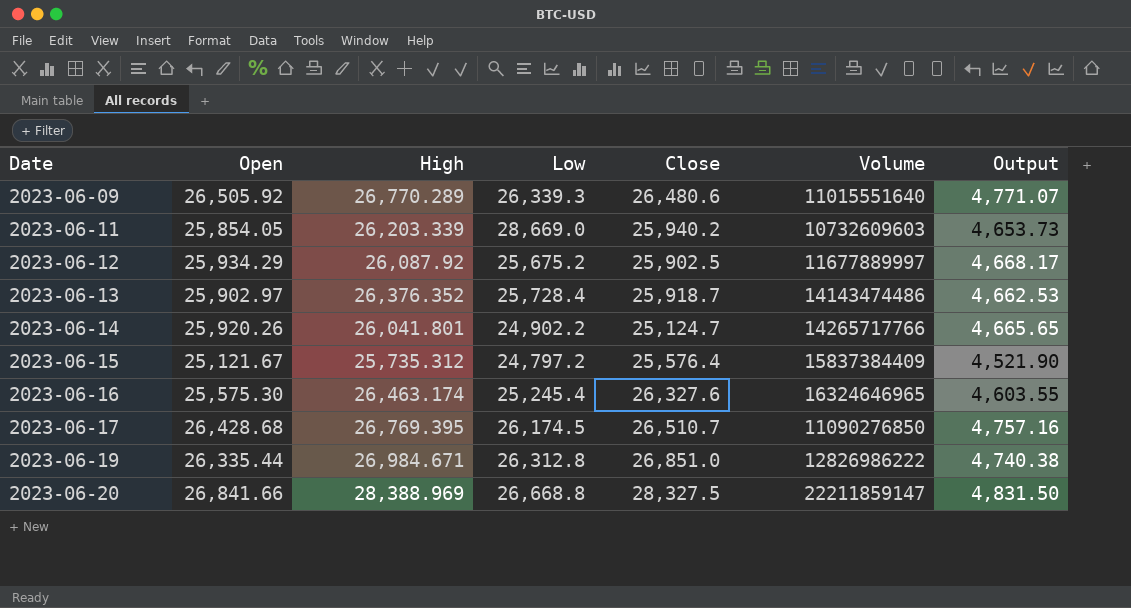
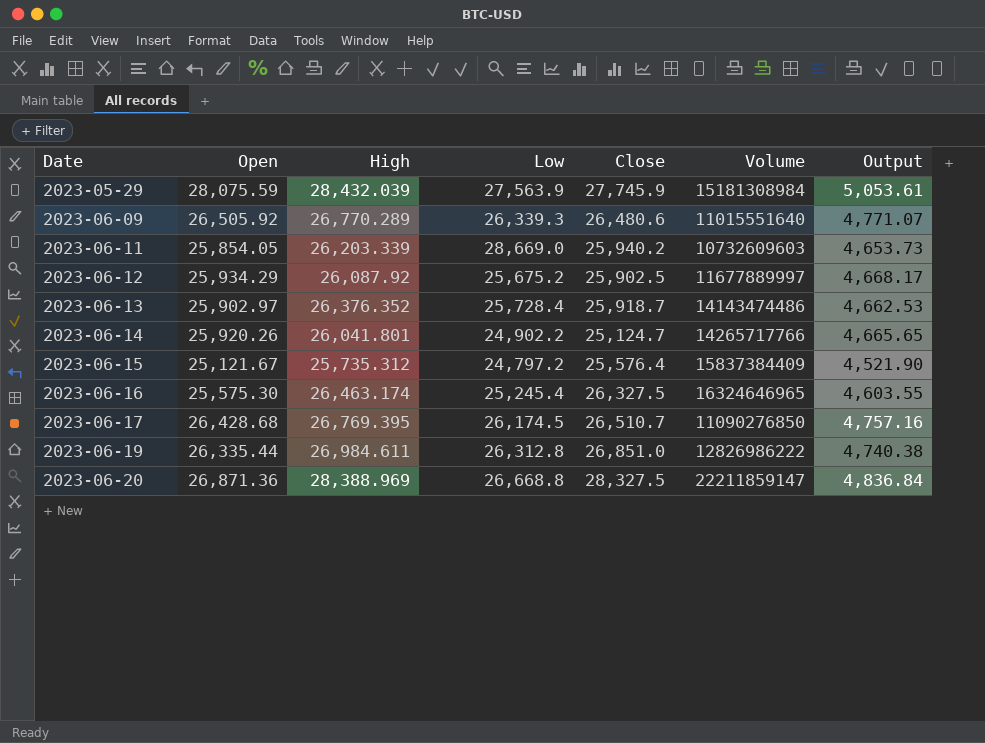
row 2023-05-29: none -> 28,075.59 | 28,432.039 | 27,563.9 | 27,745.9 | 15181308984 | 5,053.61
2023-06-16 | Close: 26,327.6 -> 26,327.5
2023-06-19 | High: 26,984.671 -> 26,984.611
2023-06-20 | Open: 26,841.66 -> 26,871.36
2023-06-20 | Output: 4,831.50 -> 4,836.84

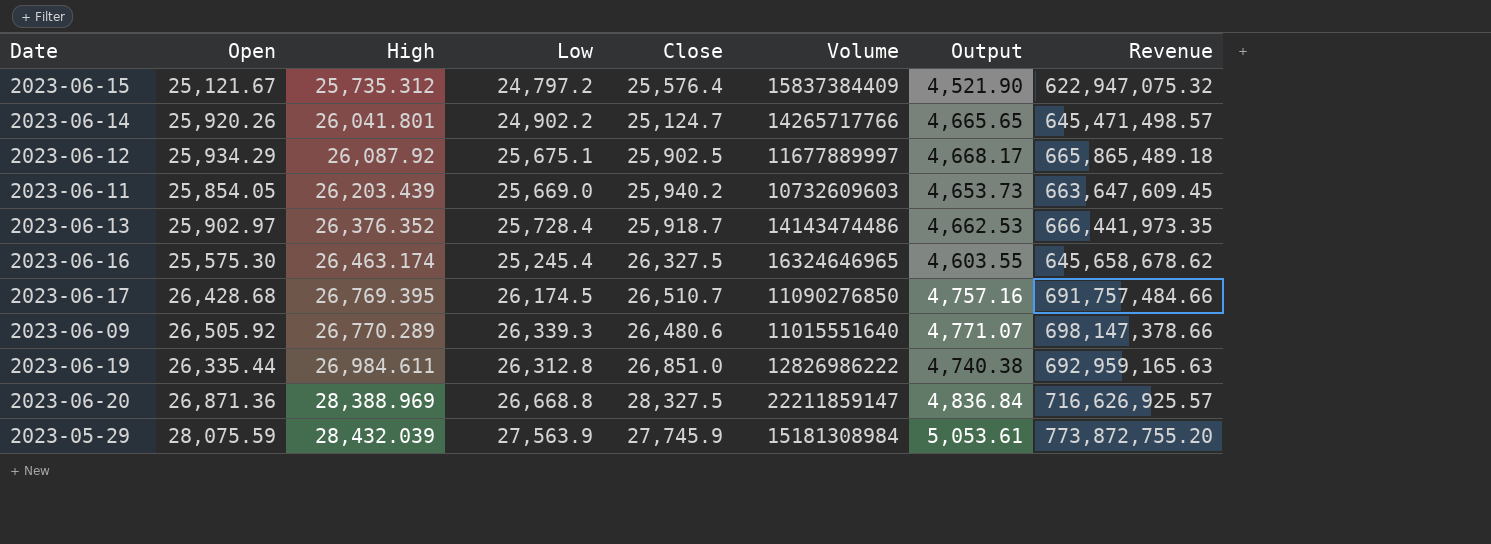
row order: Date ascending -> High ascending
column Revenue | formula: none -> [Open] * [Low]
2023-06-12 | Low: 25,675.2 -> 25,675.1
2023-06-11 | High: 26,203.339 -> 26,203.439
2023-06-11 | Low: 28,669.0 -> 25,669.0

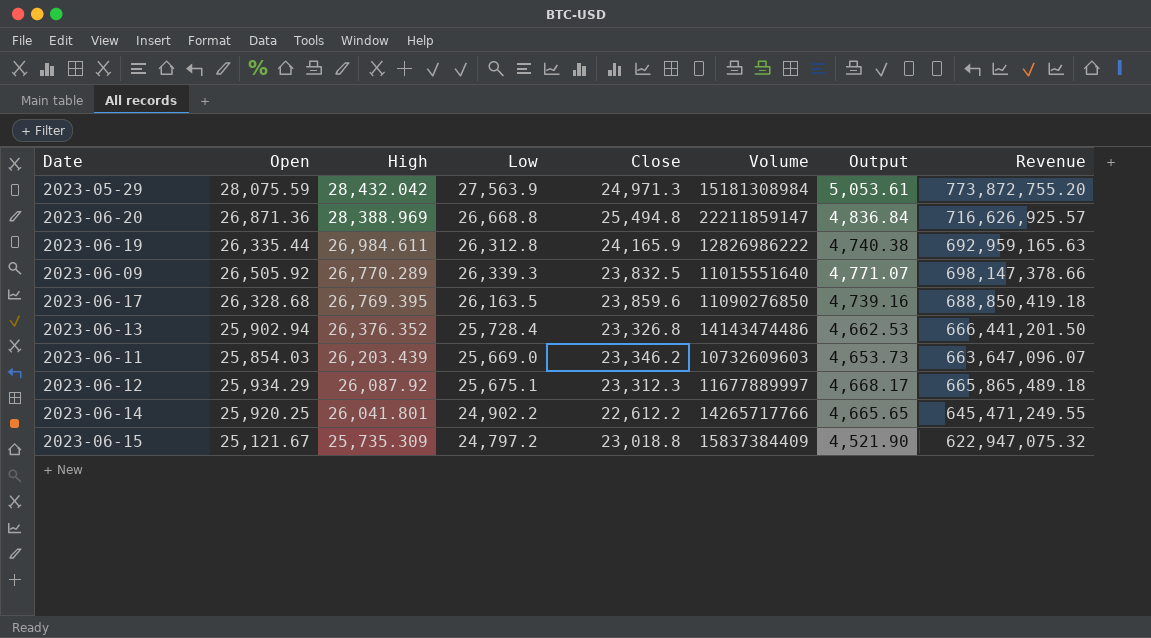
row order: High ascending -> High descending
row 2023-06-16: 25,575.30 | 26,463.174 | 25,245.4 | 26,327.5 | 16324646965 | 4,603.55 | 645,658,678.62 -> none
2023-05-29 | High: 28,432.039 -> 28,432.042
2023-05-29 | Close: 27,745.9 -> 24,971.3
2023-06-20 | Close: 28,327.5 -> 25,494.8
2023-06-19 | Close: 26,851.0 -> 24,165.9
2023-06-09 | Close: 26,480.6 -> 23,832.5
2023-06-17 | Open: 26,428.68 -> 26,328.68
2023-06-17 | Low: 26,174.5 -> 26,163.5
2023-06-17 | Close: 26,510.7 -> 23,859.6
2023-06-17 | Output: 4,757.16 -> 4,739.16
2023-06-17 | Revenue: 691,757,484.66 -> 688,850,419.18
2023-06-13 | Open: 25,902.97 -> 25,902.94
2023-06-13 | Close: 25,918.7 -> 23,326.8
2023-06-13 | Revenue: 666,441,973.35 -> 666,441,201.50
2023-06-11 | Open: 25,854.05 -> 25,854.03
2023-06-11 | Close: 25,940.2 -> 23,346.2
2023-06-11 | Revenue: 663,647,609.45 -> 663,647,096.07
2023-06-12 | Close: 25,902.5 -> 23,312.3
2023-06-14 | Open: 25,920.26 -> 25,920.25
2023-06-14 | Close: 25,124.7 -> 22,612.2
2023-06-14 | Revenue: 645,471,498.57 -> 645,471,249.55
2023-06-15 | High: 25,735.312 -> 25,735.309
2023-06-15 | Close: 25,576.4 -> 23,018.8

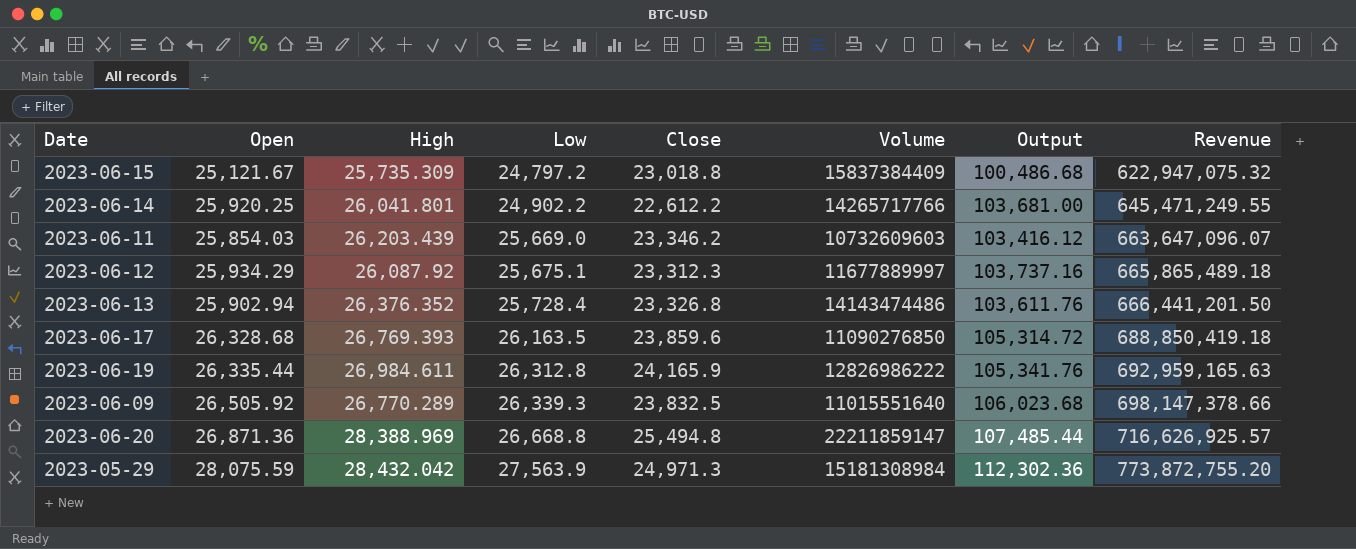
row order: High descending -> Low ascending
column Output | formula: [Open] * 0.18 -> [Open] * 4
2023-06-17 | High: 26,769.395 -> 26,769.393

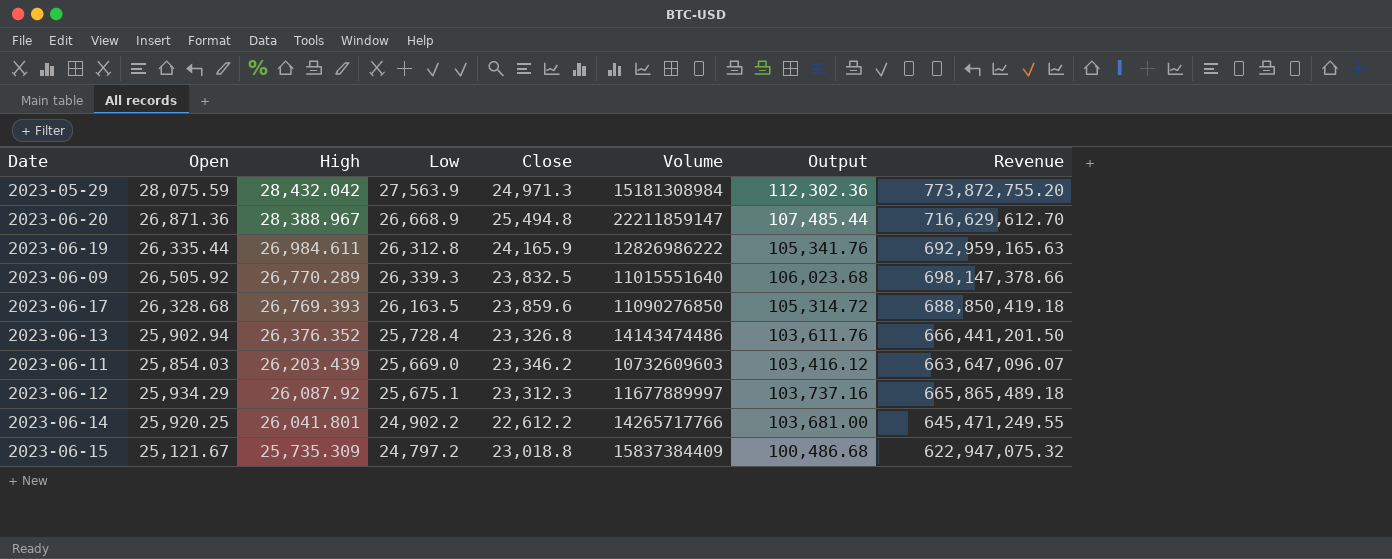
row order: Low ascending -> High descending
2023-06-20 | High: 28,388.969 -> 28,388.967
2023-06-20 | Low: 26,668.8 -> 26,668.9
2023-06-20 | Revenue: 716,626,925.57 -> 716,629,612.70

